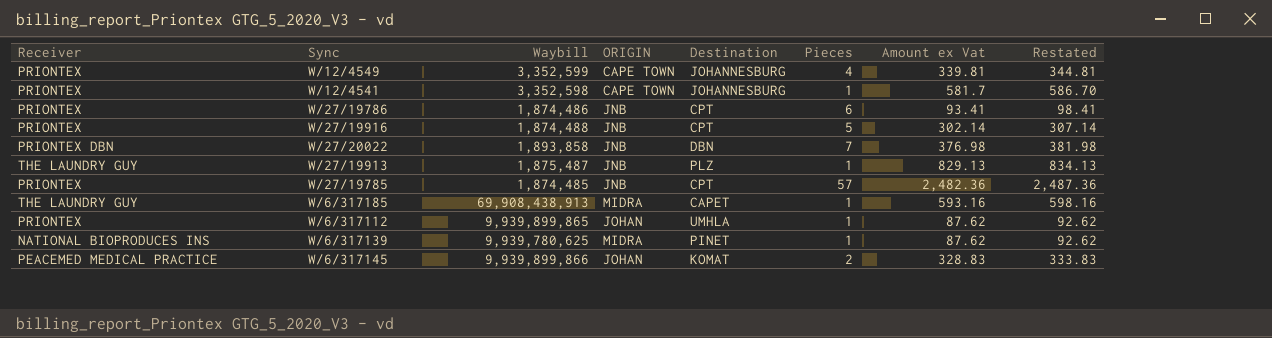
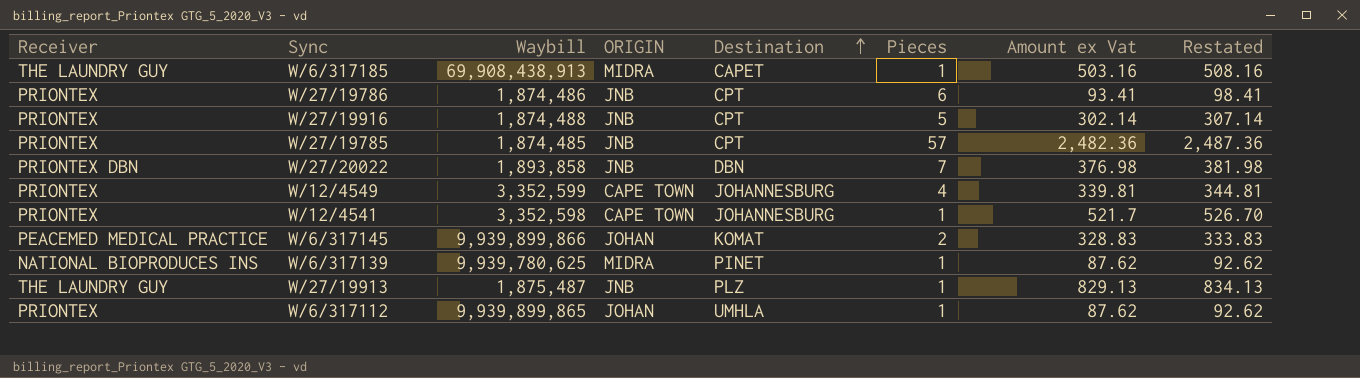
row order: none -> Destination ascending
W/6/317185 | Amount ex Vat: 593.16 -> 503.16
W/6/317185 | Restated: 598.16 -> 508.16
W/12/4541 | Amount ex Vat: 581.7 -> 521.7
W/12/4541 | Restated: 586.70 -> 526.70

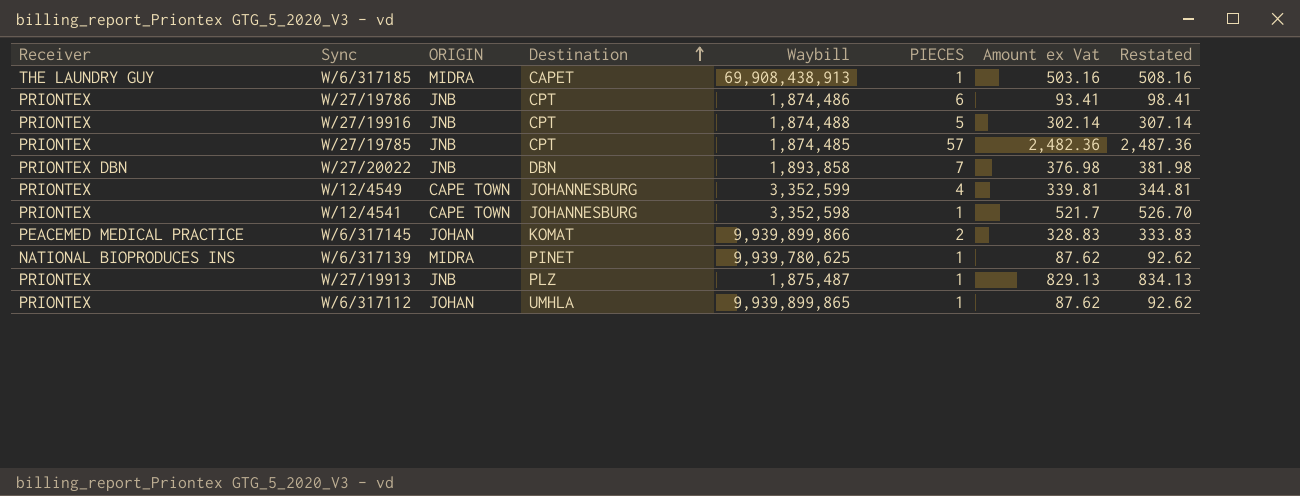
column Waybill | position: 3 -> 5
column name: Pieces -> PIECES
W/27/19913 | Receiver: THE LAUNDRY GUY -> PRIONTEX

